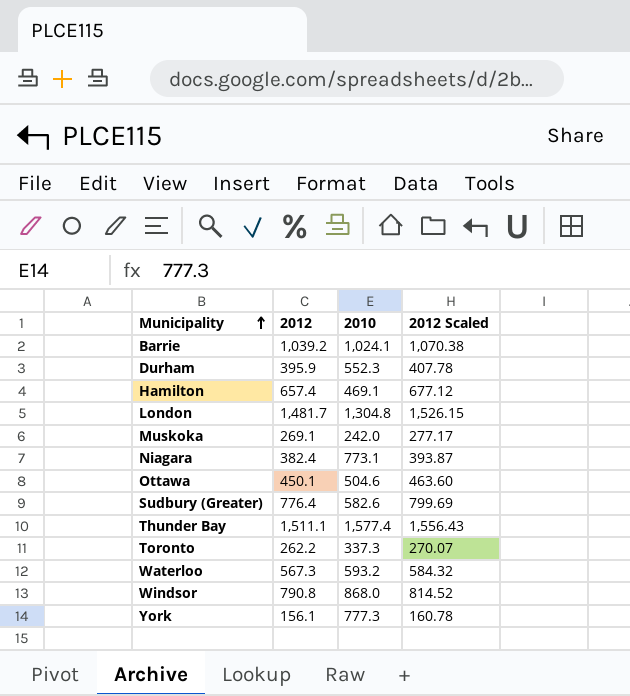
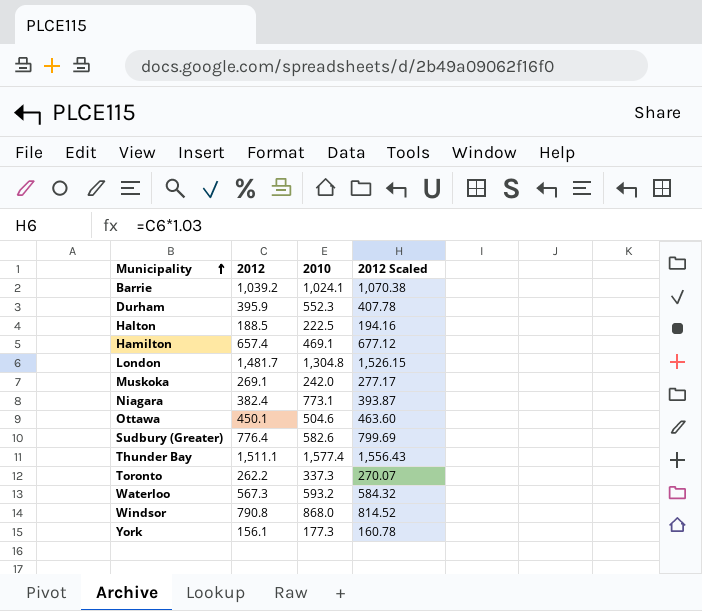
row Halton: none -> 188.5 | 222.5 | 194.16
York | 2010: 777.3 -> 177.3

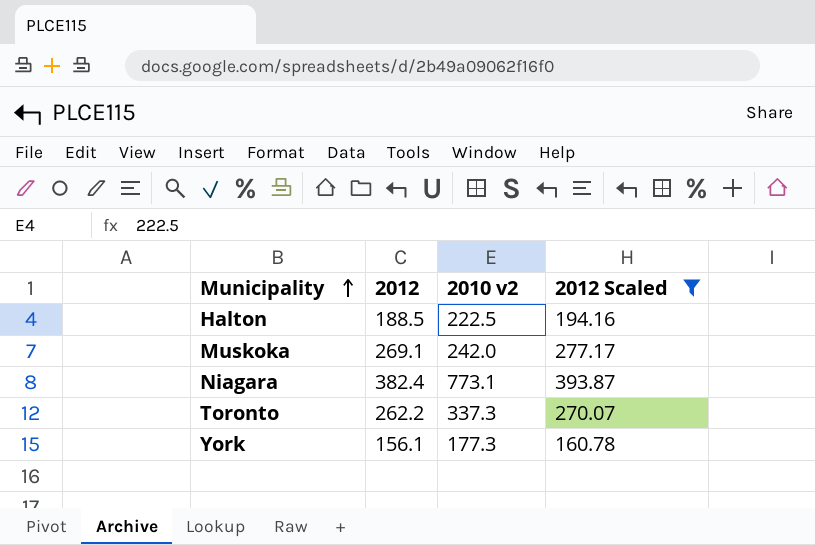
filter: none -> 2012 Scaled <= 393.87
column name: 2010 -> 2010 v2

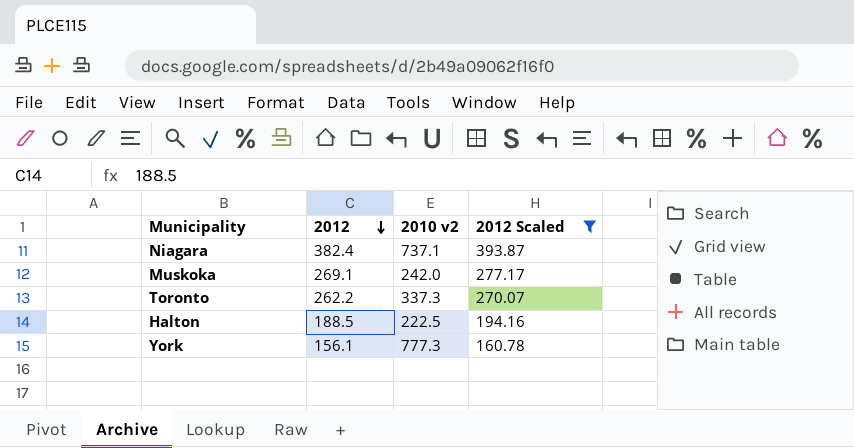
row order: Municipality ascending -> 2012 descending
Niagara | 2010 v2: 773.1 -> 737.1
York | 2010 v2: 177.3 -> 777.3

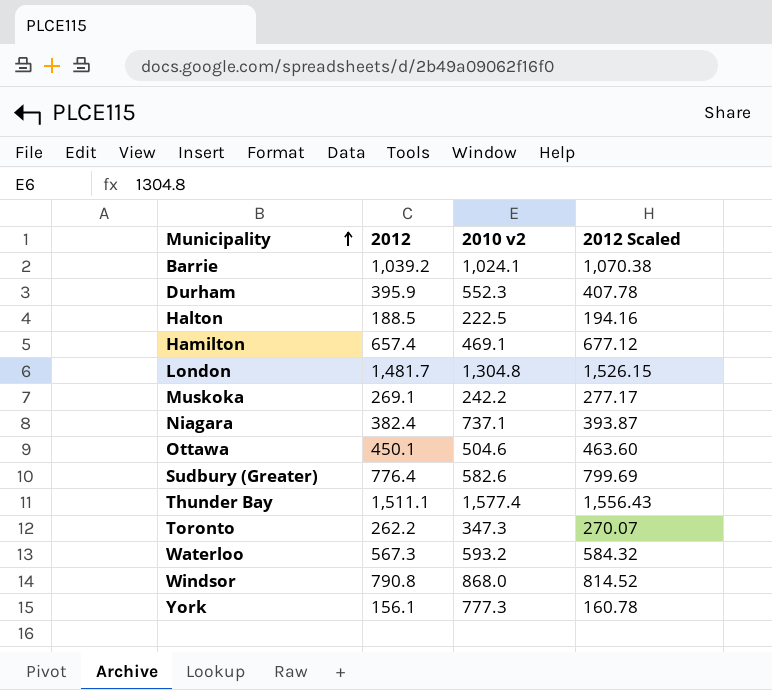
filter: 2012 Scaled <= 393.87 -> none
row order: 2012 descending -> Municipality ascending
Muskoka | 2010 v2: 242.0 -> 242.2
Toronto | 2010 v2: 337.3 -> 347.3

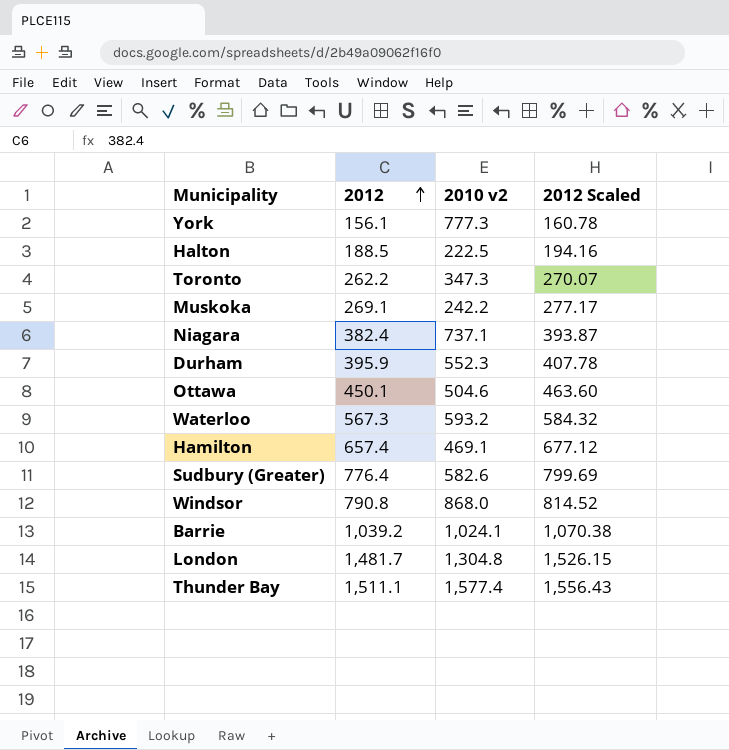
row order: Municipality ascending -> 2012 ascending

